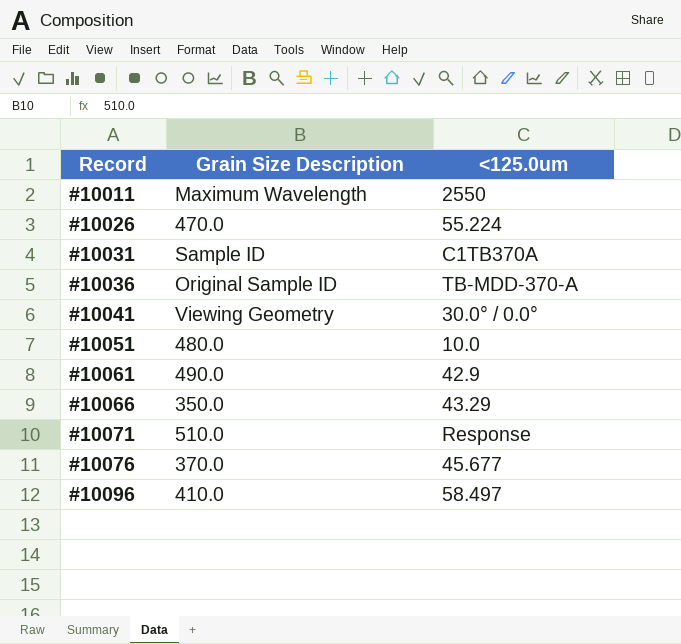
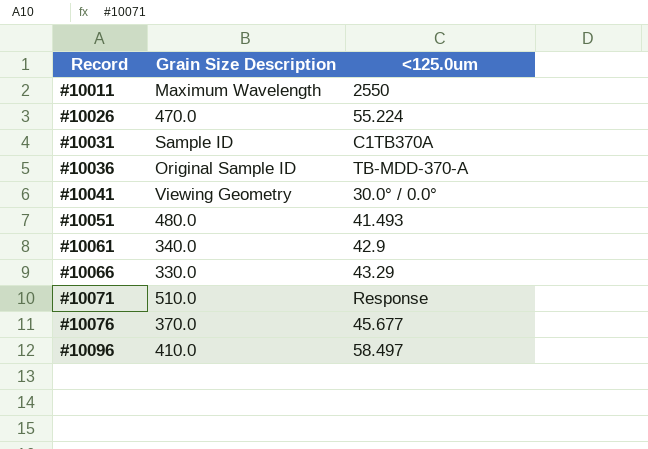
#10051 | <125.0um: 10.0 -> 41.493
#10061 | Grain Size Description: 490.0 -> 340.0
#10066 | Grain Size Description: 350.0 -> 330.0

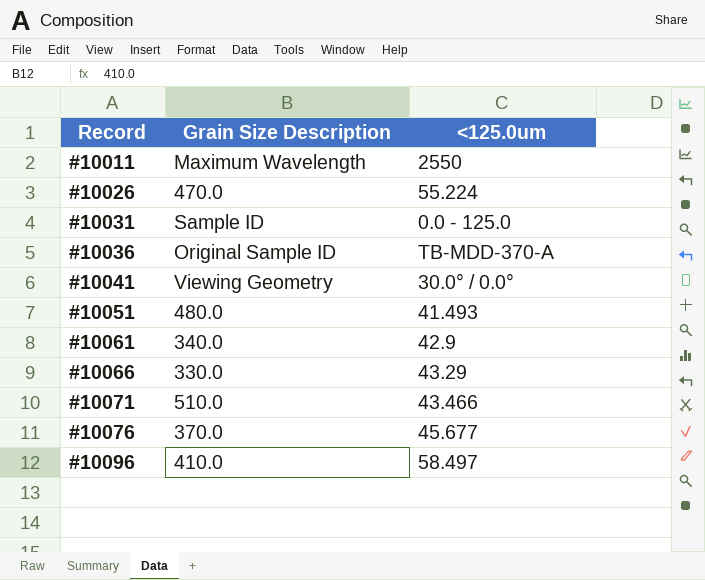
#10031 | <125.0um: C1TB370A -> 0.0 - 125.0
#10071 | <125.0um: Response -> 43.466

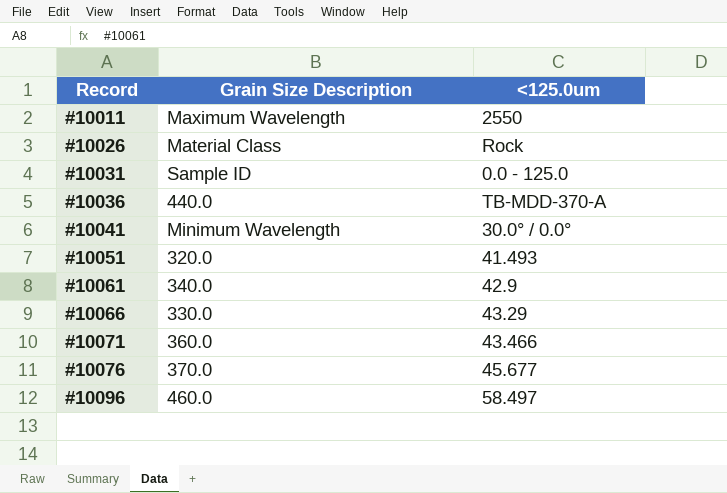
#10026 | Grain Size Description: 470.0 -> Material Class
#10026 | <125.0um: 55.224 -> Rock
#10036 | Grain Size Description: Original Sample ID -> 440.0
#10041 | Grain Size Description: Viewing Geometry -> Minimum Wavelength
#10051 | Grain Size Description: 480.0 -> 320.0
#10071 | Grain Size Description: 510.0 -> 360.0
#10096 | Grain Size Description: 410.0 -> 460.0

